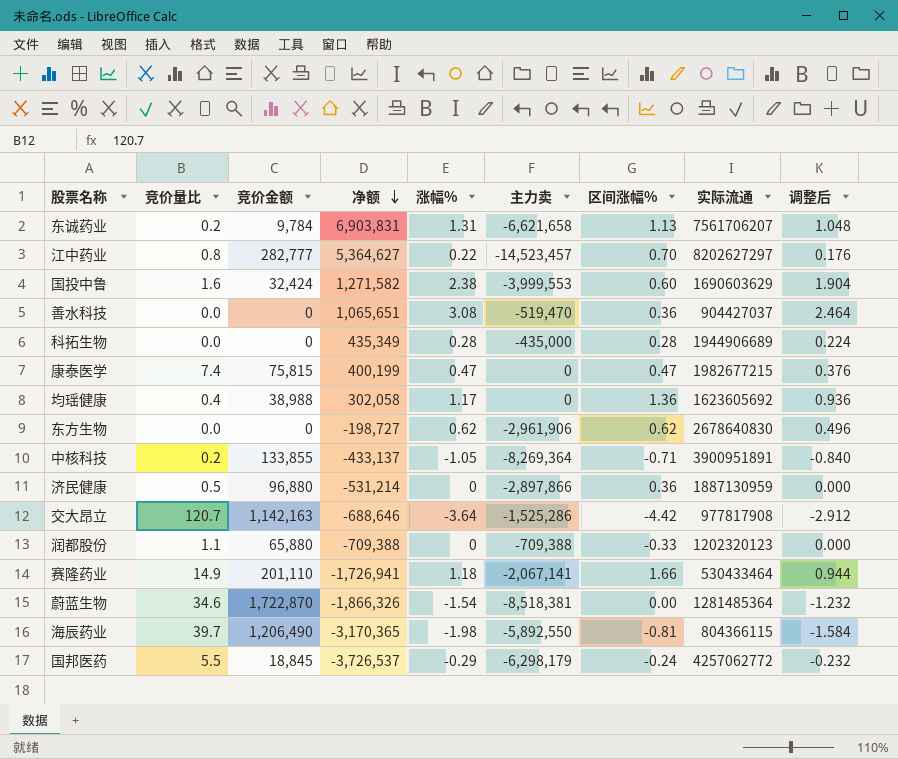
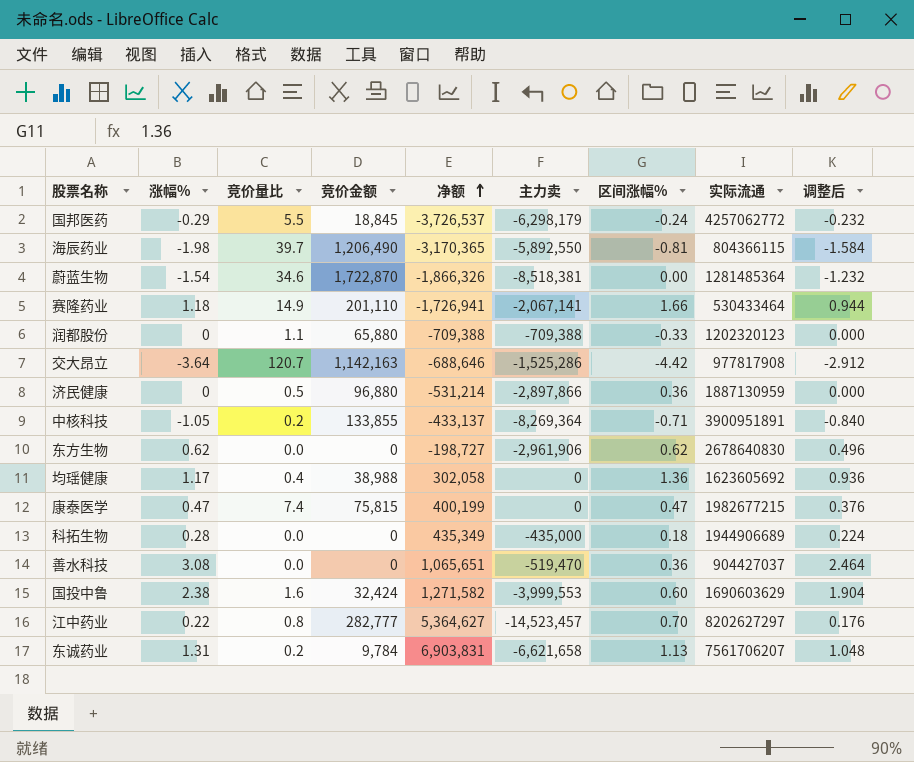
row order: 净额 descending -> 净额 ascending
column 涨幅% | position: 5 -> 2
科拓生物 | 区间涨幅%: 0.28 -> 0.18

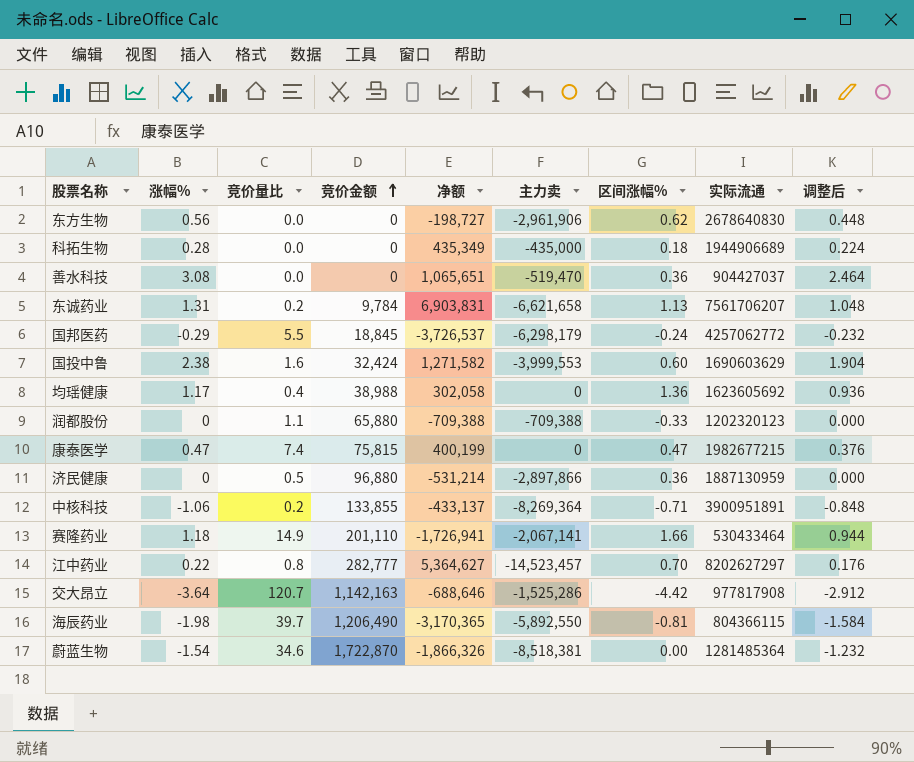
row order: 净额 ascending -> 竞价金额 ascending
东方生物 | 涨幅%: 0.62 -> 0.56
东方生物 | 调整后: 0.496 -> 0.448
中核科技 | 涨幅%: -1.05 -> -1.06
中核科技 | 调整后: -0.840 -> -0.848

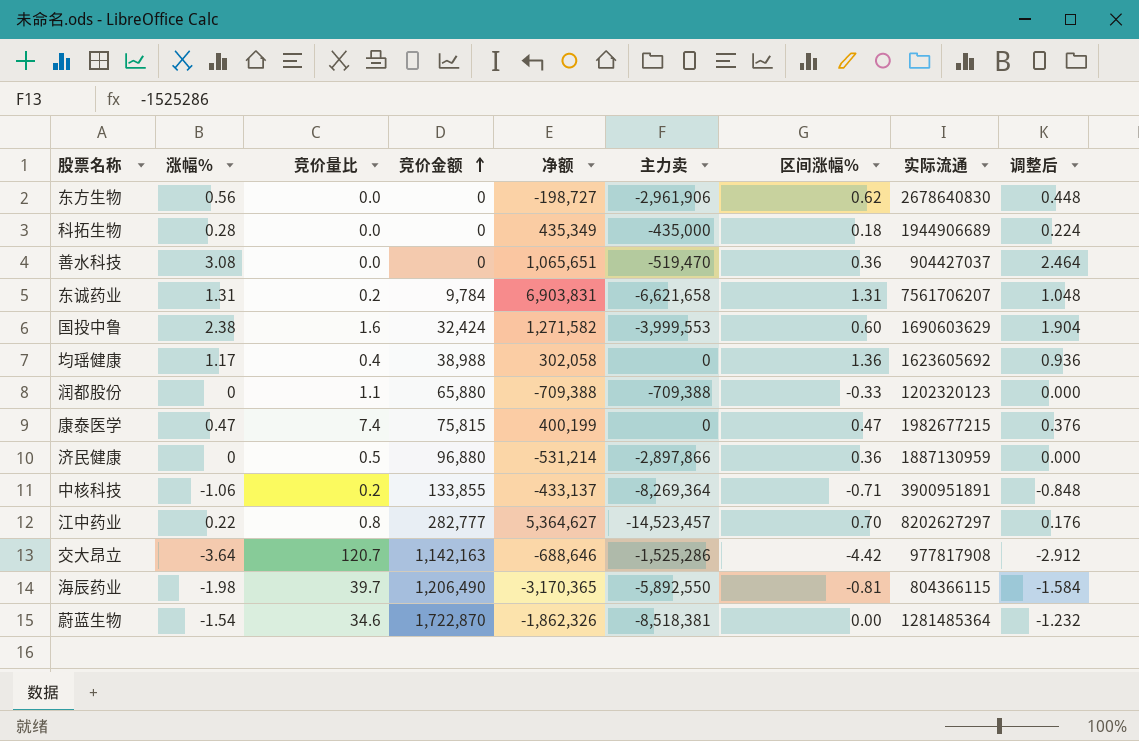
row 国邦医药: -0.29 | 5.5 | 18,845 | -3,726,537 | -6,298,179 | -0.24 | 4257062772 | -0.232 -> none
row 赛隆药业: 1.18 | 14.9 | 201,110 | -1,726,941 | -2,067,141 | 1.66 | 530433464 | 0.944 -> none
东诚药业 | 区间涨幅%: 1.13 -> 1.31
蔚蓝生物 | 净额: -1,866,326 -> -1,862,326

